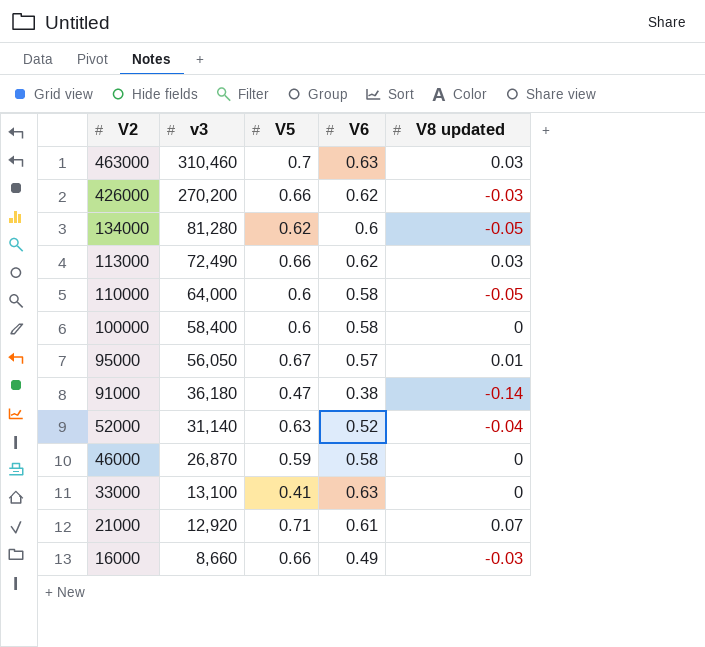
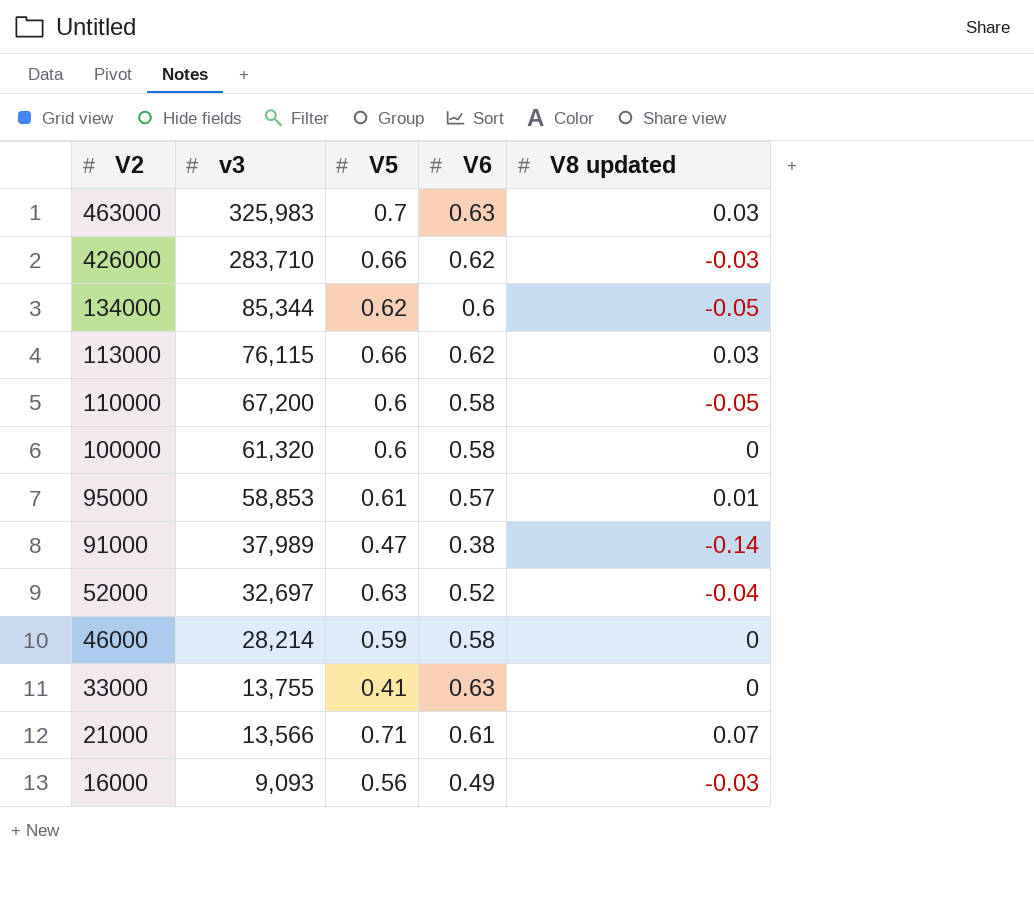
463000 | v3: 310,460 -> 325,983
426000 | v3: 270,200 -> 283,710
134000 | v3: 81,280 -> 85,344
113000 | v3: 72,490 -> 76,115
110000 | v3: 64,000 -> 67,200
100000 | v3: 58,400 -> 61,320
95000 | v3: 56,050 -> 58,853
95000 | V5: 0.67 -> 0.61
91000 | v3: 36,180 -> 37,989
52000 | v3: 31,140 -> 32,697
46000 | v3: 26,870 -> 28,214
33000 | v3: 13,100 -> 13,755
21000 | v3: 12,920 -> 13,566
16000 | v3: 8,660 -> 9,093
16000 | V5: 0.66 -> 0.56

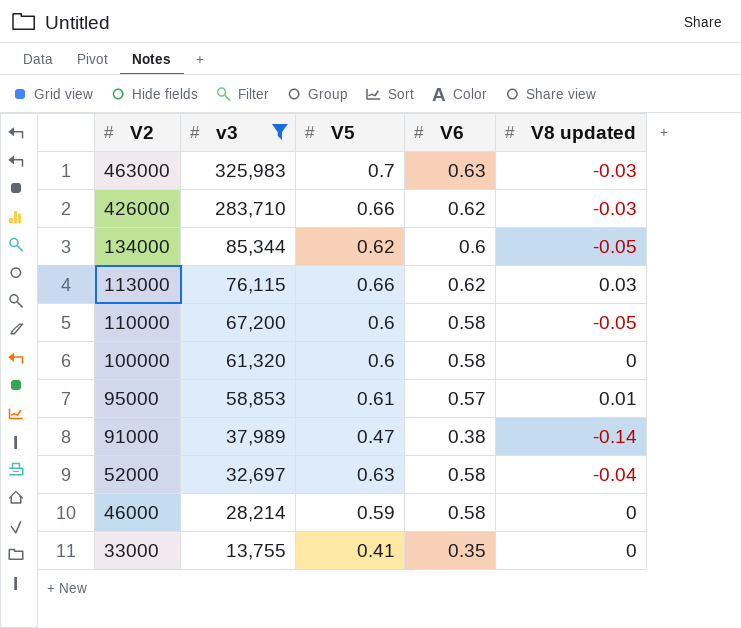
filter: none -> v3 >= 13,755
463000 | V8 updated: 0.03 -> -0.03
52000 | V6: 0.52 -> 0.58
33000 | V6: 0.63 -> 0.35

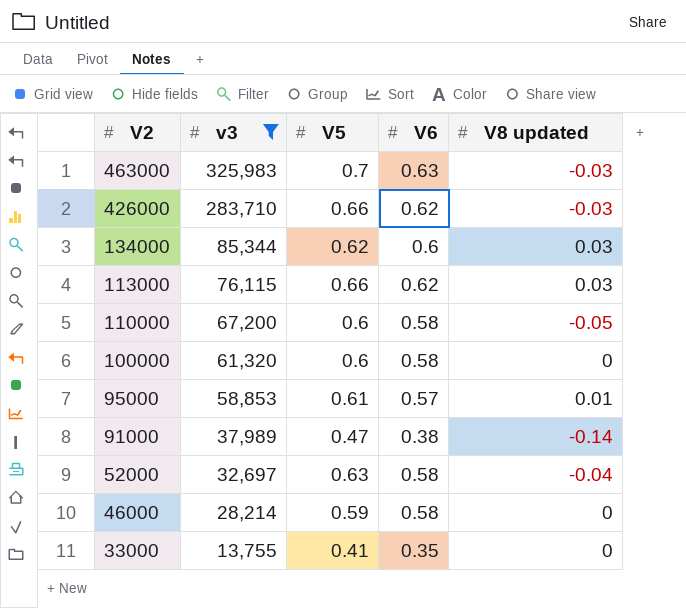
134000 | V8 updated: -0.05 -> 0.03

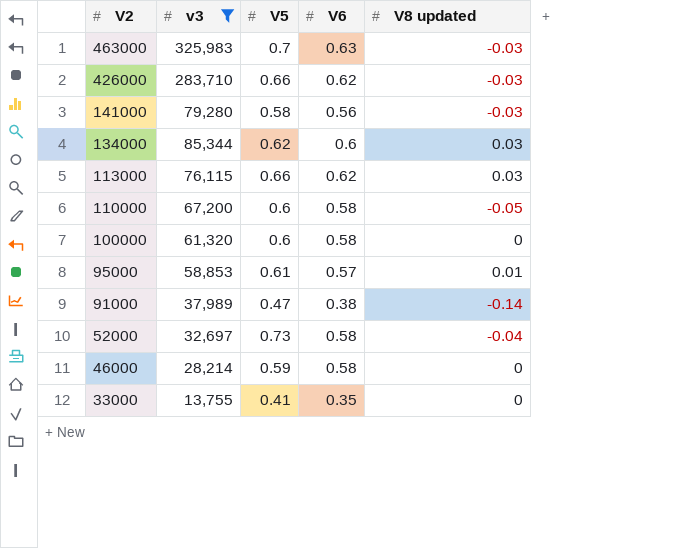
row 141000: none -> 79,280 | 0.58 | 0.56 | -0.03
52000 | V5: 0.63 -> 0.73

